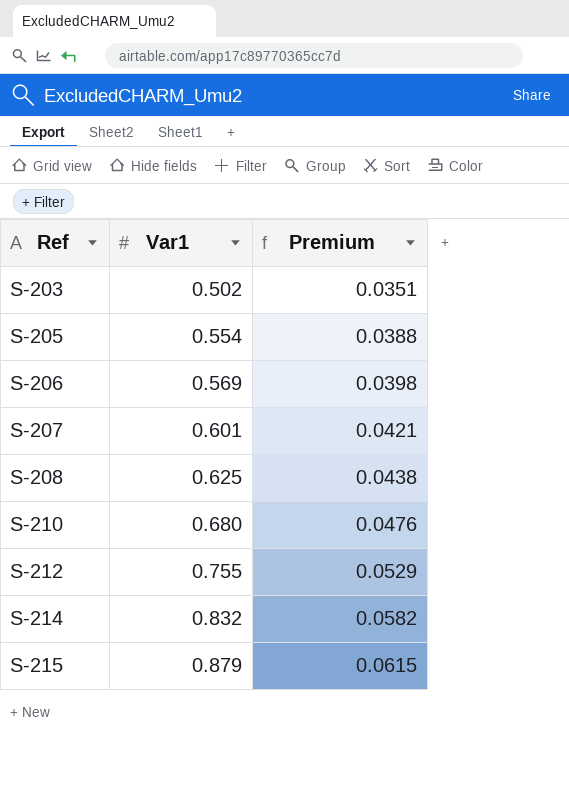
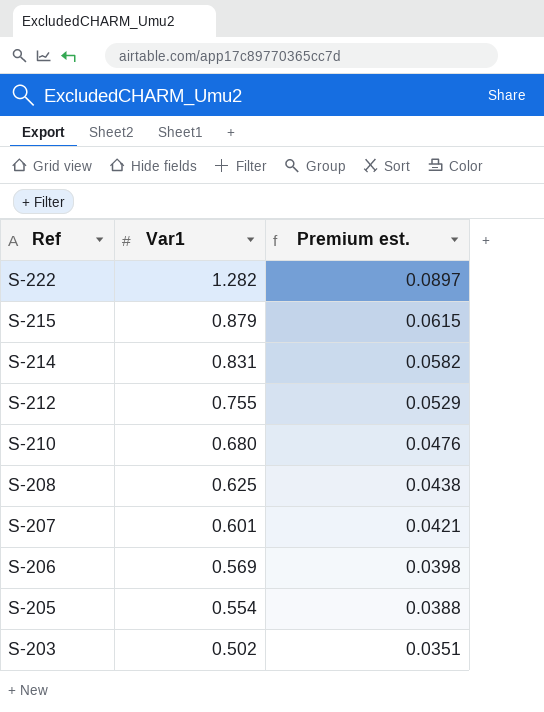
row order: Ref ascending -> Ref descending
column name: Premium -> Premium est.
row S-222: none -> 1.282 | 0.0897
S-214 | Var1: 0.832 -> 0.831

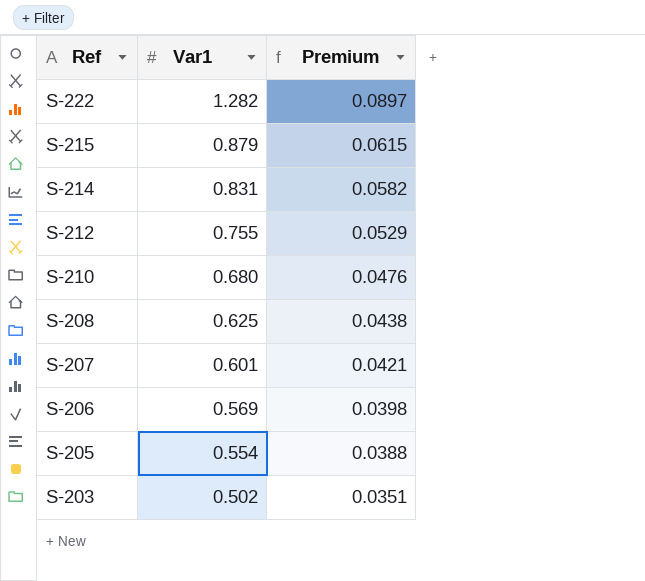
column name: Premium est. -> Premium

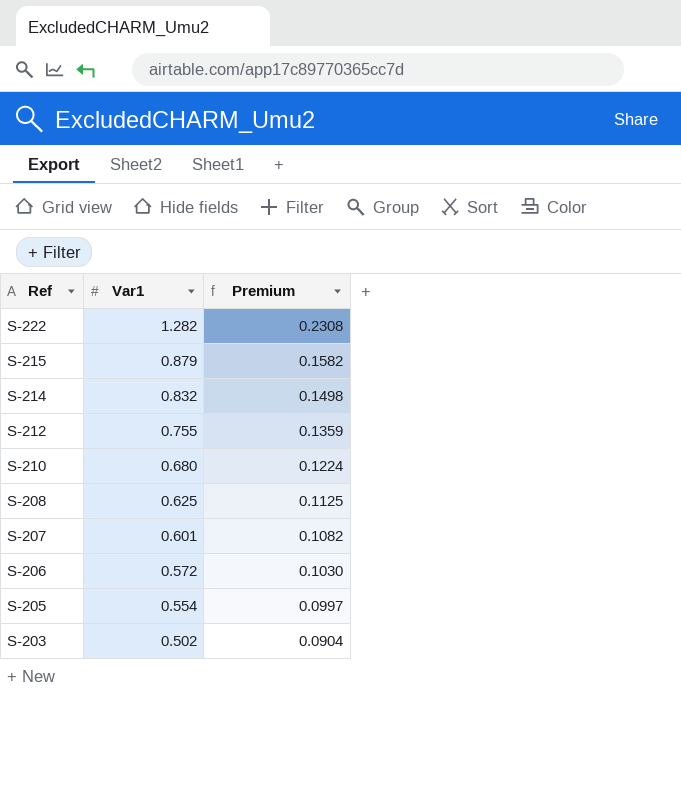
column Premium | formula: [Var1] * 0.07 -> [Var1] * 0.18
S-214 | Var1: 0.831 -> 0.832
S-206 | Var1: 0.569 -> 0.572

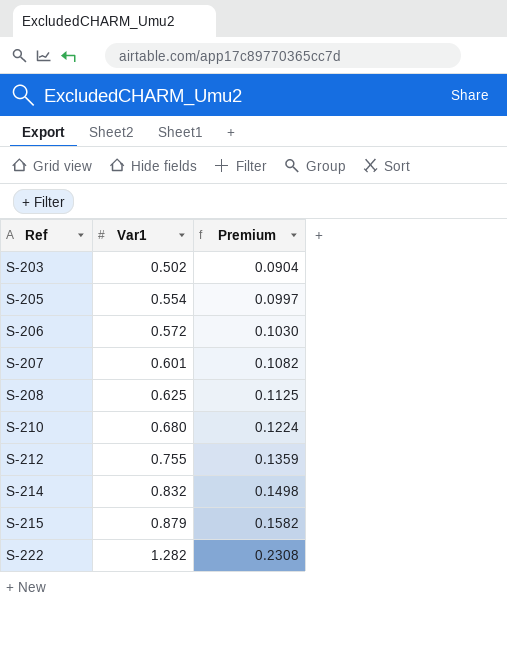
row order: Ref descending -> Ref ascending

